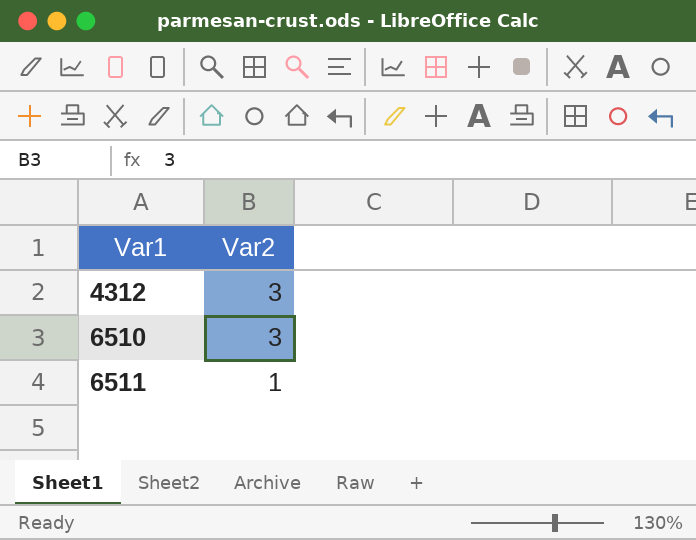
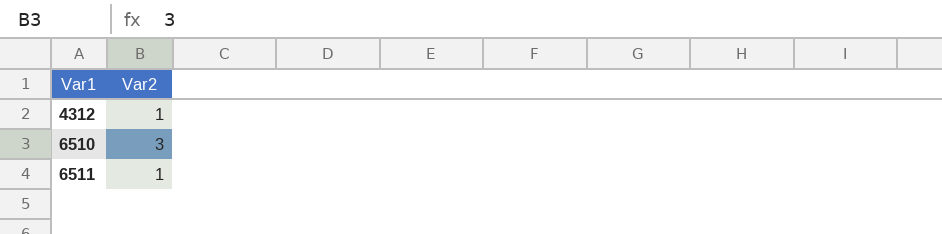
4312 | Var2: 3 -> 1

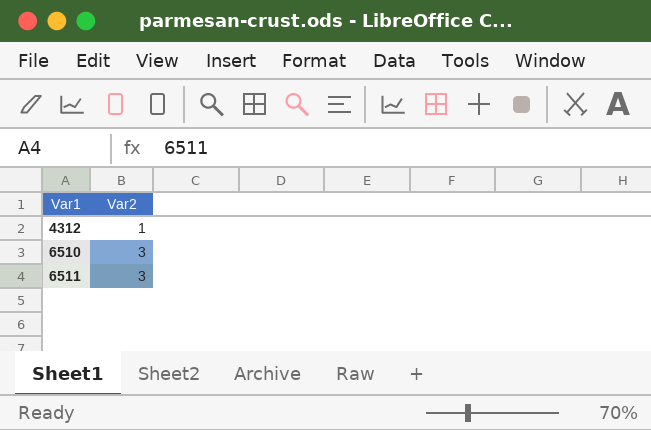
6511 | Var2: 1 -> 3

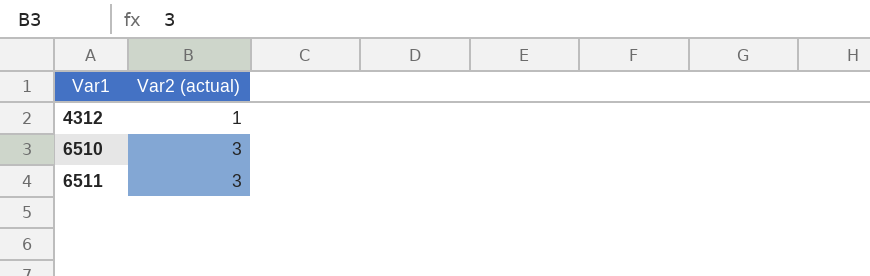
column name: Var2 -> Var2 (actual)

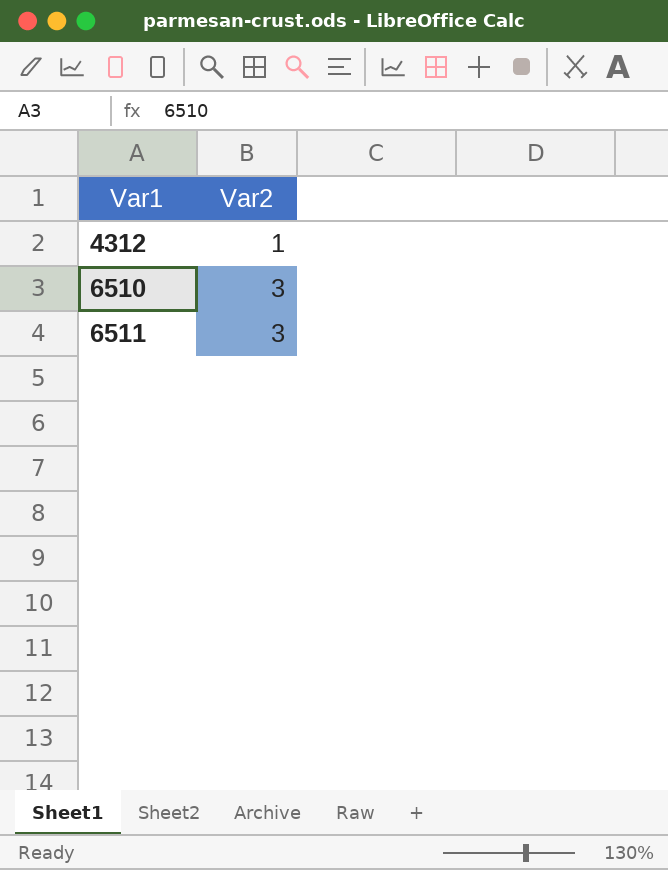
column name: Var2 (actual) -> Var2

